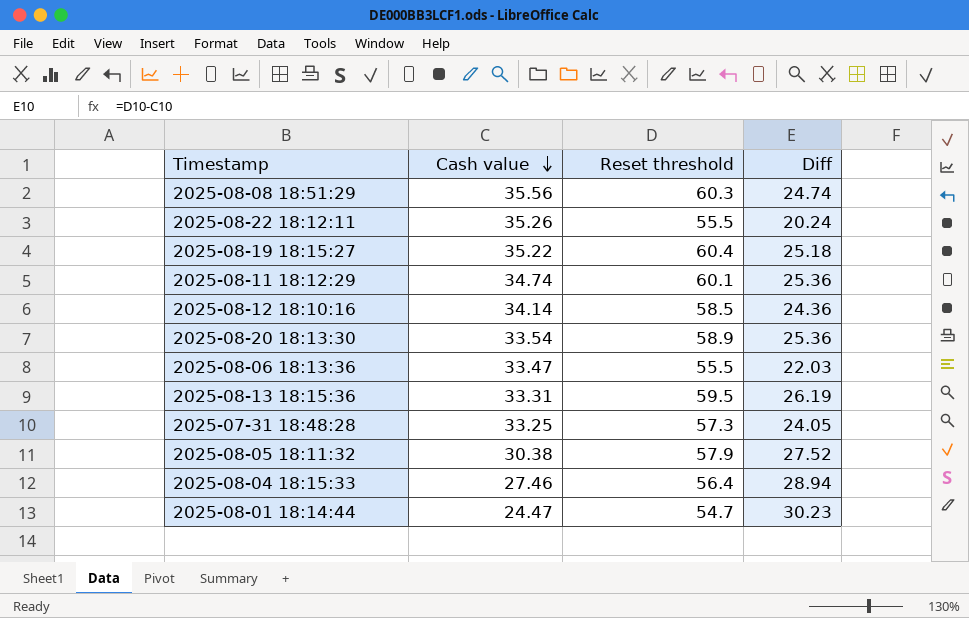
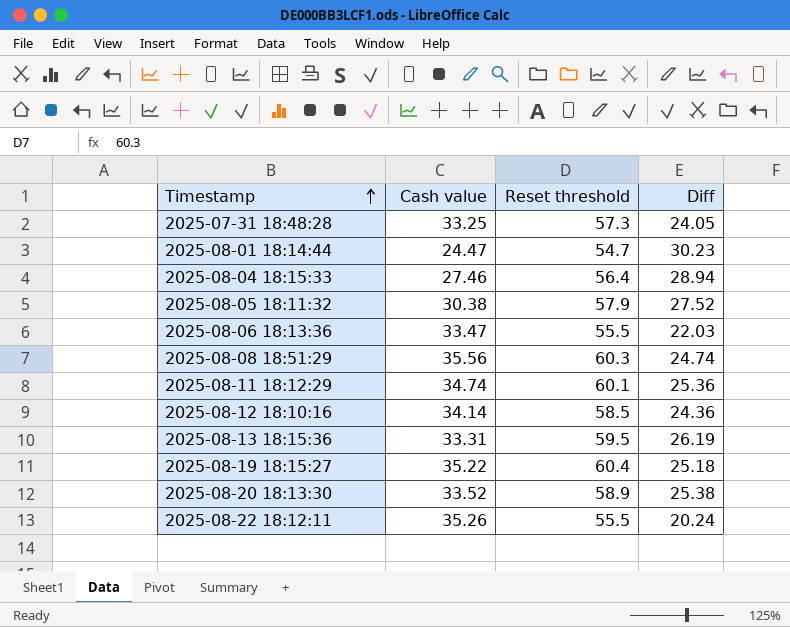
row order: Cash value descending -> Timestamp ascending
2025-08-20 18:13:30 | Cash value: 33.54 -> 33.52
2025-08-20 18:13:30 | Diff: 25.36 -> 25.38

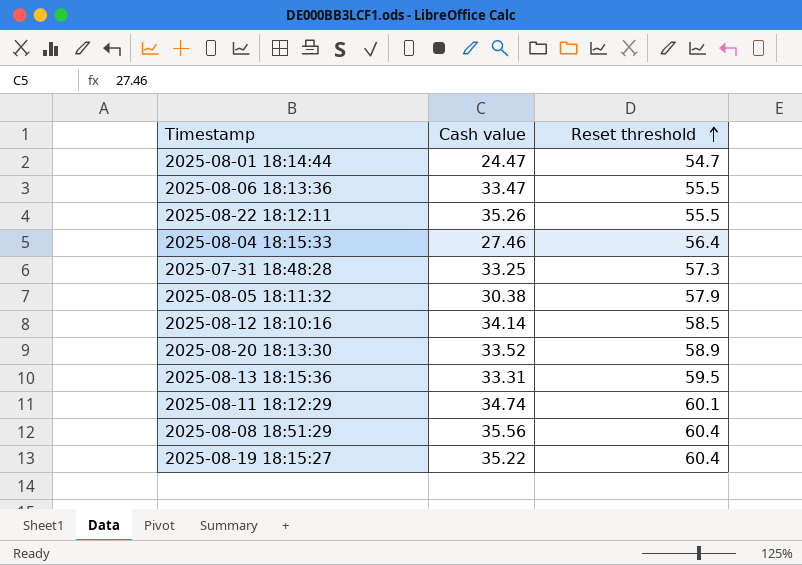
row order: Timestamp ascending -> Reset threshold ascending
column Diff | formula: [Reset threshold] - [Cash value] -> none
2025-08-08 18:51:29 | Reset threshold: 60.3 -> 60.4

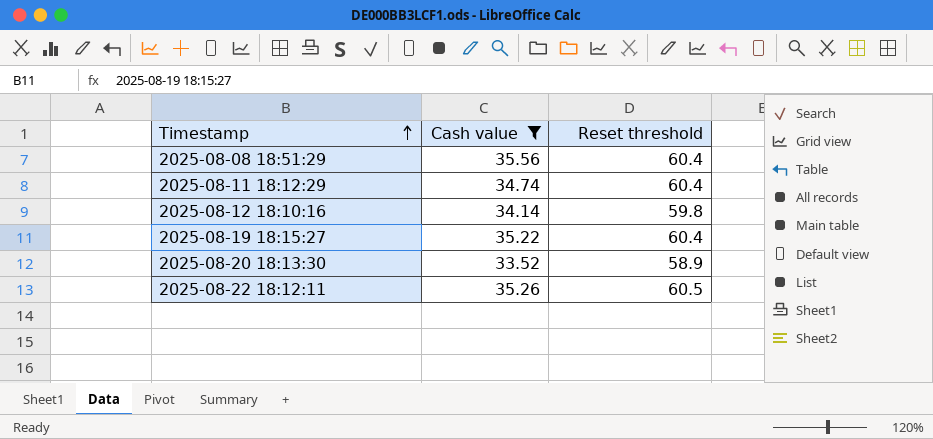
filter: none -> Cash value >= 33.52
row order: Reset threshold ascending -> Timestamp ascending
2025-08-11 18:12:29 | Reset threshold: 60.1 -> 60.4
2025-08-12 18:10:16 | Reset threshold: 58.5 -> 59.8
2025-08-22 18:12:11 | Reset threshold: 55.5 -> 60.5

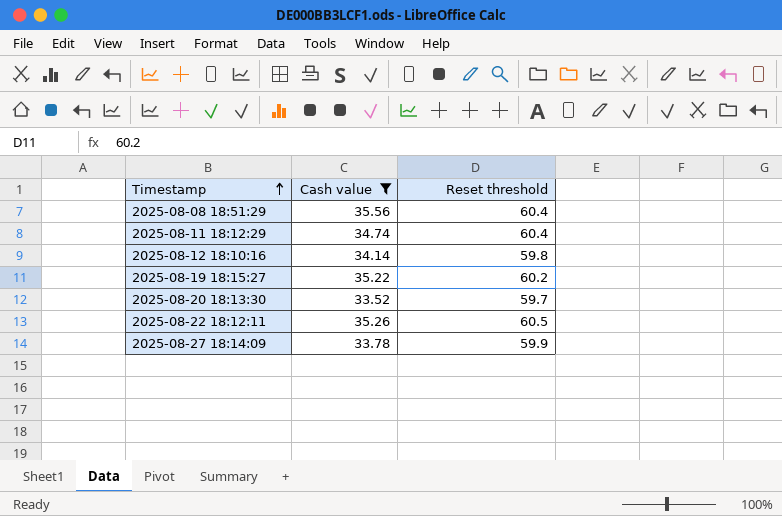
2025-08-19 18:15:27 | Reset threshold: 60.4 -> 60.2
2025-08-20 18:13:30 | Reset threshold: 58.9 -> 59.7
row 2025-08-27 18:14:09: none -> 33.78 | 59.9

